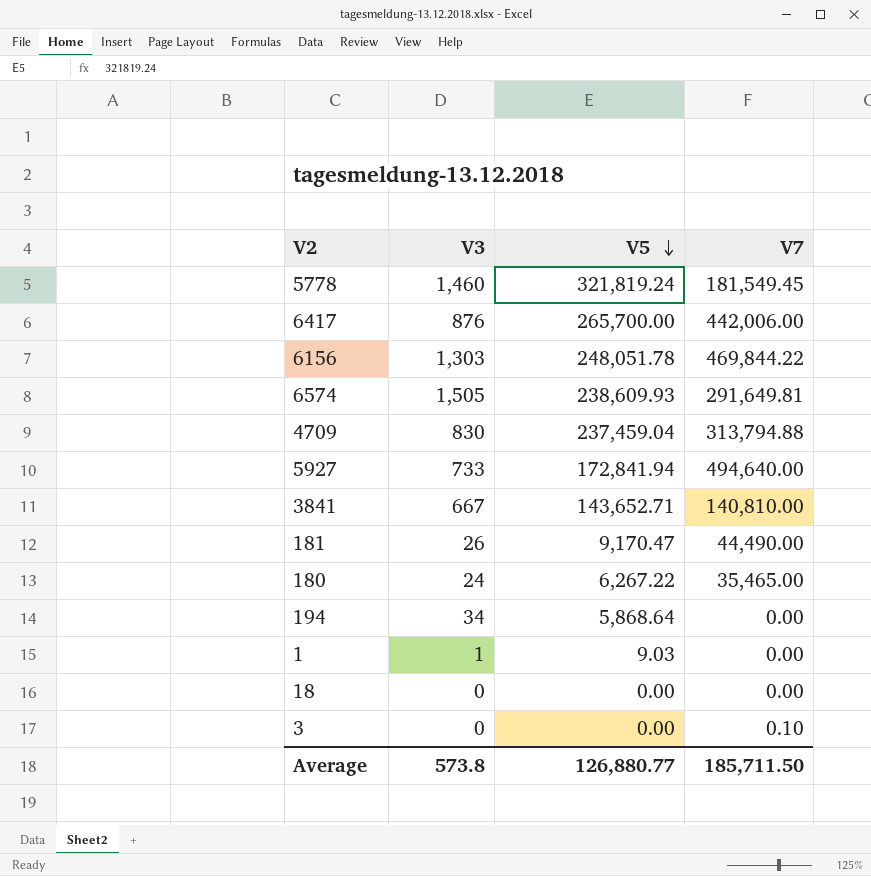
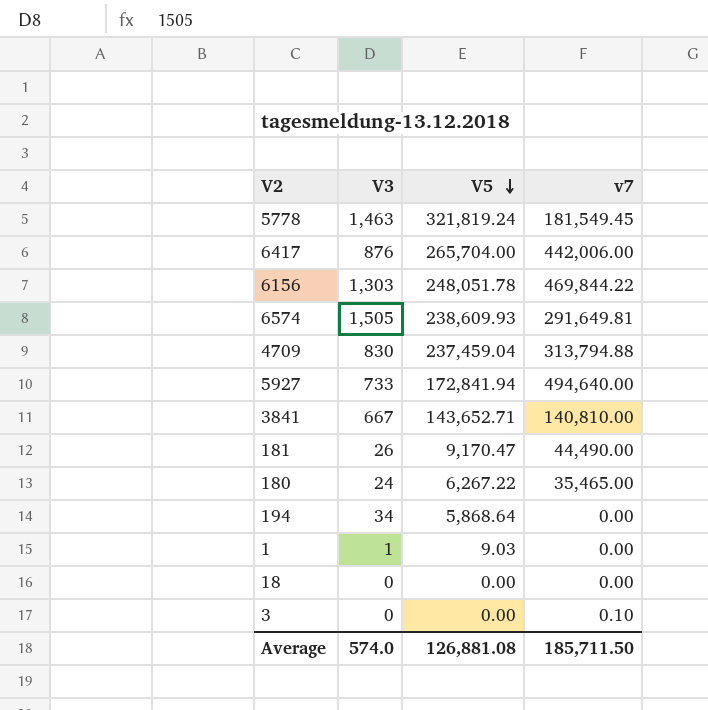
column name: V7 -> v7
5778 | V3: 1,460 -> 1,463
6417 | V5: 265,700.00 -> 265,704.00
Average | V3: 573.8 -> 574.0
Average | V5: 126,880.77 -> 126,881.08

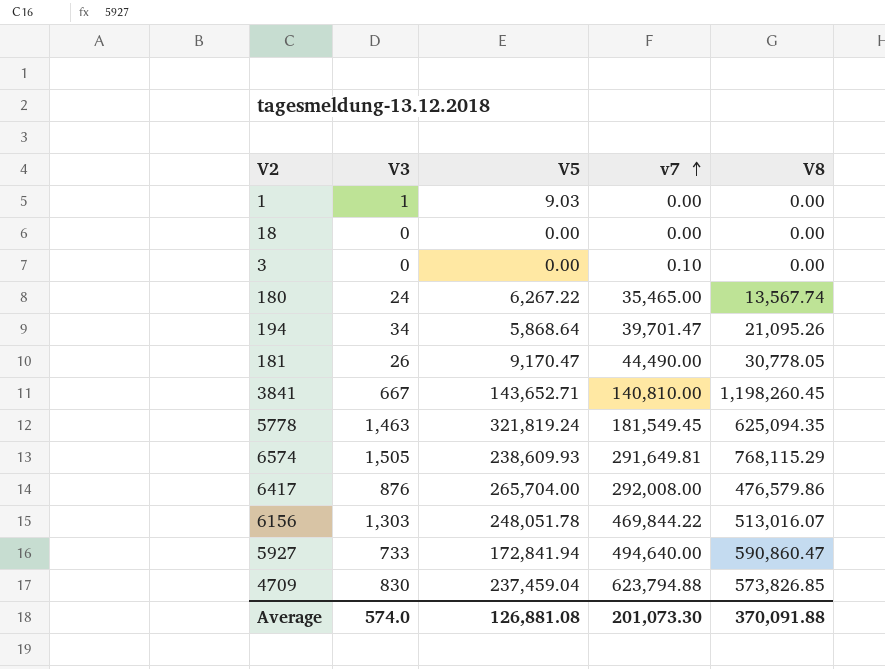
row order: V5 descending -> v7 ascending
column V8 | position: none -> 5
194 | v7: 0.00 -> 39,701.47
6417 | v7: 442,006.00 -> 292,008.00
4709 | v7: 313,794.88 -> 623,794.88
Average | v7: 185,711.50 -> 201,073.30

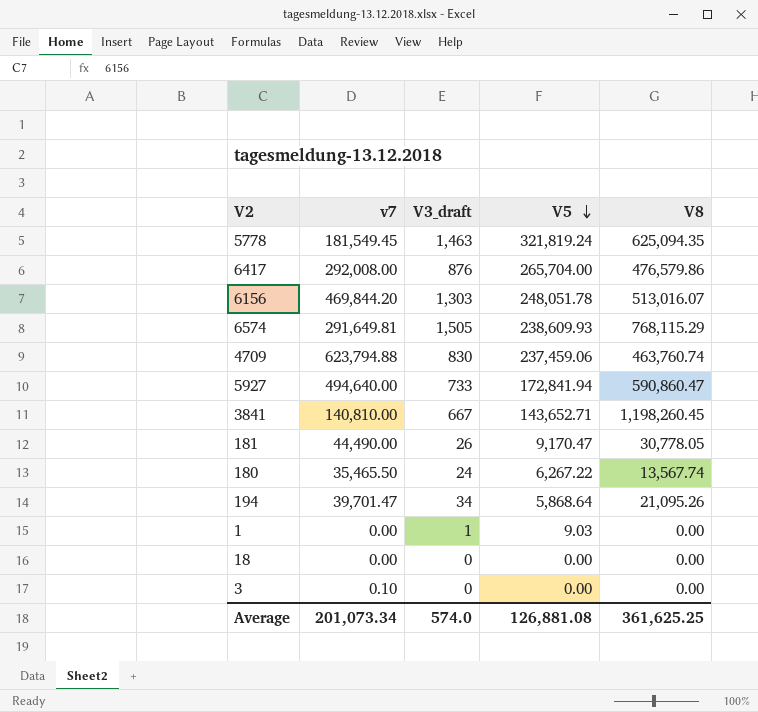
row order: v7 ascending -> V5 descending
column v7 | position: 4 -> 2
column name: V3 -> V3_draft
6156 | v7: 469,844.22 -> 469,844.20
4709 | V5: 237,459.04 -> 237,459.06
4709 | V8: 573,826.85 -> 463,760.74
180 | v7: 35,465.00 -> 35,465.50
Average | v7: 201,073.30 -> 201,073.34
Average | V8: 370,091.88 -> 361,625.25

